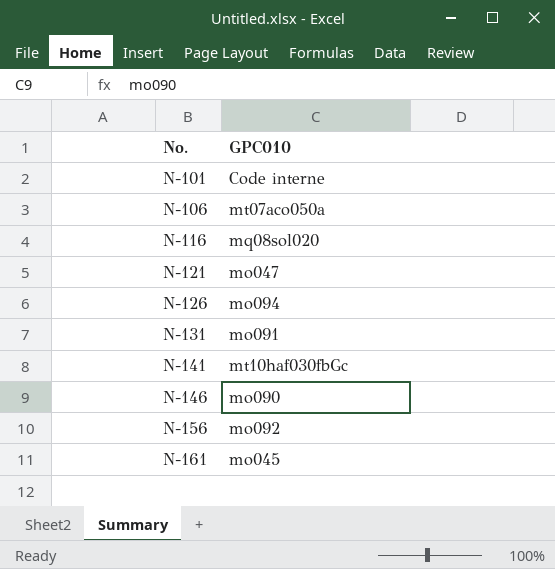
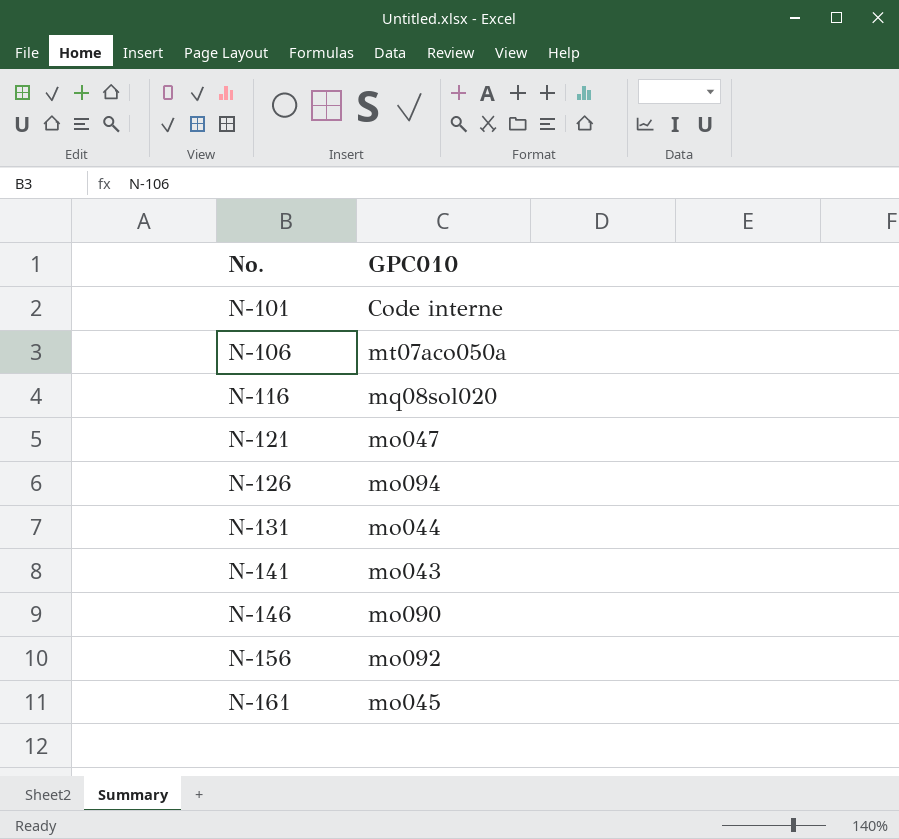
N-131 | GPC010: mo091 -> mo044
N-141 | GPC010: mt10haf030fbGc -> mo043

